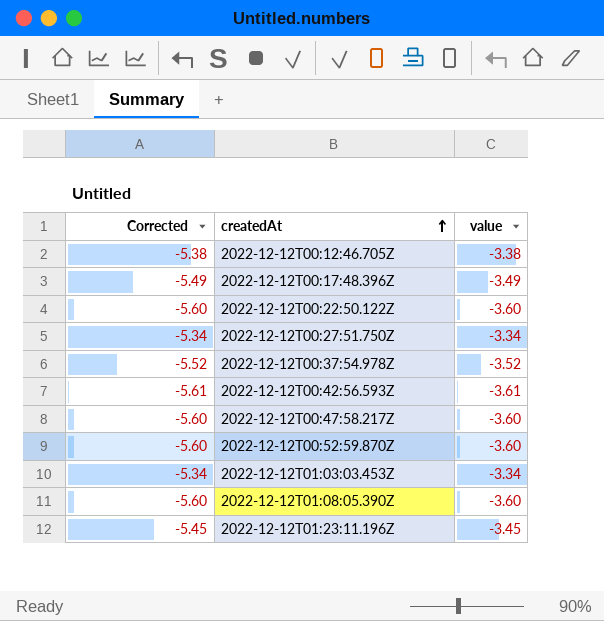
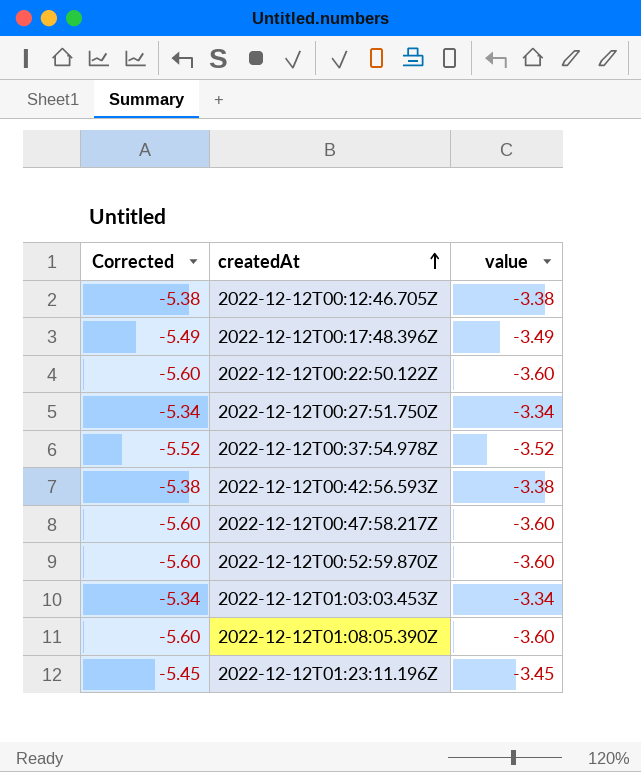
2022-12-12T00:42:56.593Z | Corrected: -5.61 -> -5.38
2022-12-12T00:42:56.593Z | value: -3.61 -> -3.38

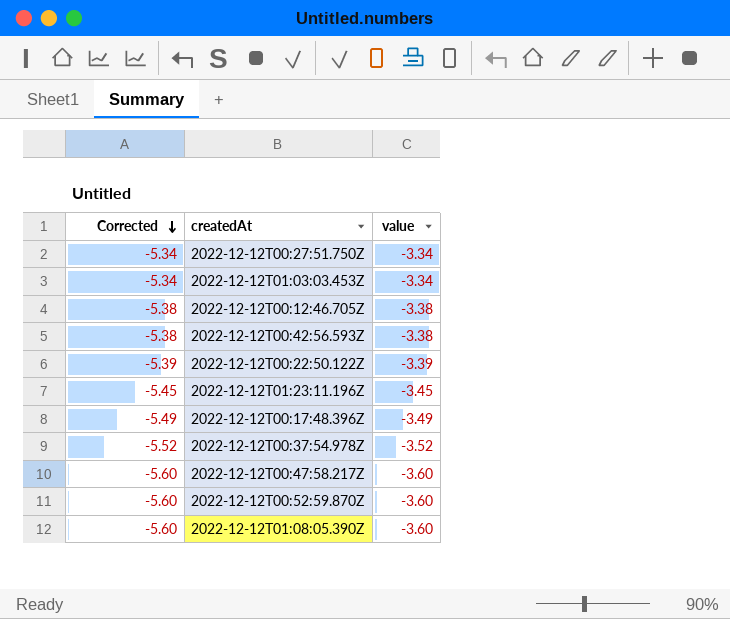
row order: createdAt ascending -> Corrected descending
2022-12-12T00:22:50.122Z | Corrected: -5.60 -> -5.39
2022-12-12T00:22:50.122Z | value: -3.60 -> -3.39

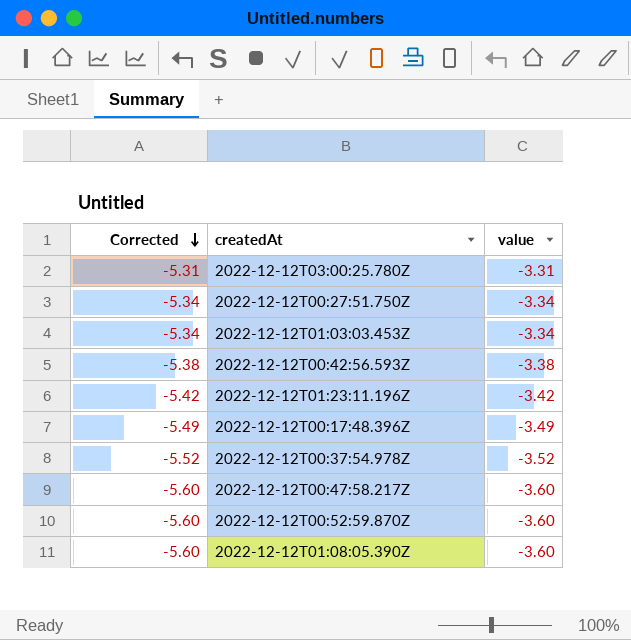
row 2022-12-12T00:12:46.705Z: -5.38 | -3.38 -> none
row 2022-12-12T00:22:50.122Z: -5.39 | -3.39 -> none
row 2022-12-12T03:00:25.780Z: none -> -5.31 | -3.31
2022-12-12T01:23:11.196Z | Corrected: -5.45 -> -5.42
2022-12-12T01:23:11.196Z | value: -3.45 -> -3.42

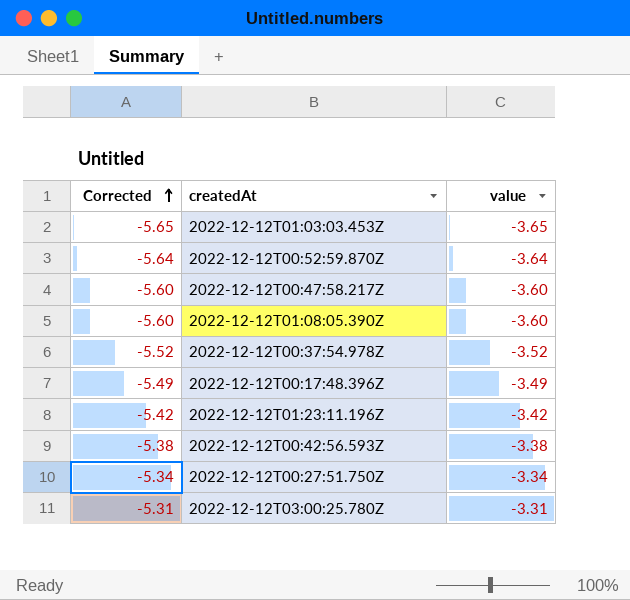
row order: Corrected descending -> Corrected ascending
2022-12-12T01:03:03.453Z | Corrected: -5.34 -> -5.65
2022-12-12T01:03:03.453Z | value: -3.34 -> -3.65
2022-12-12T00:52:59.870Z | Corrected: -5.60 -> -5.64
2022-12-12T00:52:59.870Z | value: -3.60 -> -3.64

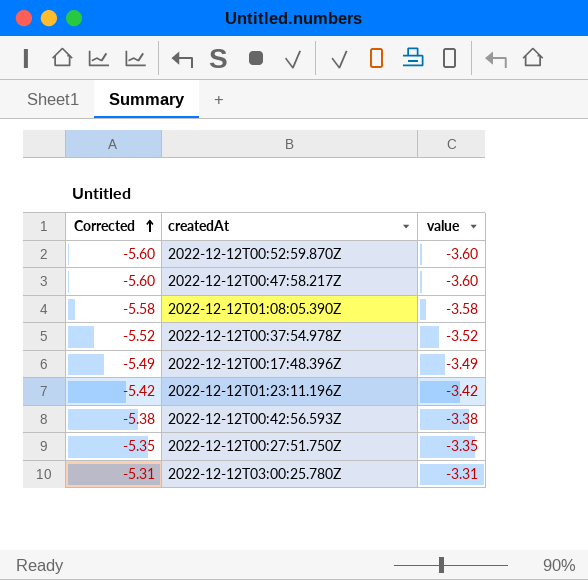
row 2022-12-12T01:03:03.453Z: -5.65 | -3.65 -> none
2022-12-12T00:52:59.870Z | Corrected: -5.64 -> -5.60
2022-12-12T00:52:59.870Z | value: -3.64 -> -3.60
2022-12-12T01:08:05.390Z | Corrected: -5.60 -> -5.58
2022-12-12T01:08:05.390Z | value: -3.60 -> -3.58
2022-12-12T00:27:51.750Z | Corrected: -5.34 -> -5.35
2022-12-12T00:27:51.750Z | value: -3.34 -> -3.35

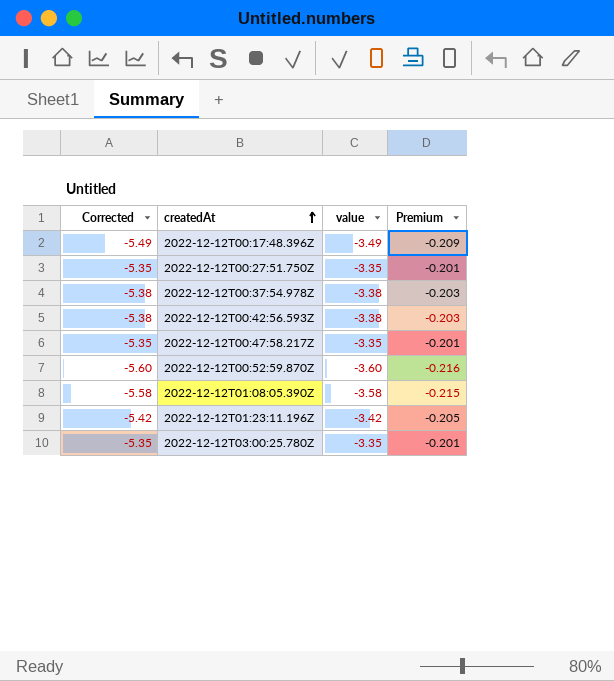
row order: Corrected ascending -> createdAt ascending
column Premium | formula: none -> [value] * 0.06
2022-12-12T00:37:54.978Z | Corrected: -5.52 -> -5.38
2022-12-12T00:37:54.978Z | value: -3.52 -> -3.38
2022-12-12T00:47:58.217Z | Corrected: -5.60 -> -5.35
2022-12-12T00:47:58.217Z | value: -3.60 -> -3.35
2022-12-12T03:00:25.780Z | Corrected: -5.31 -> -5.35
2022-12-12T03:00:25.780Z | value: -3.31 -> -3.35

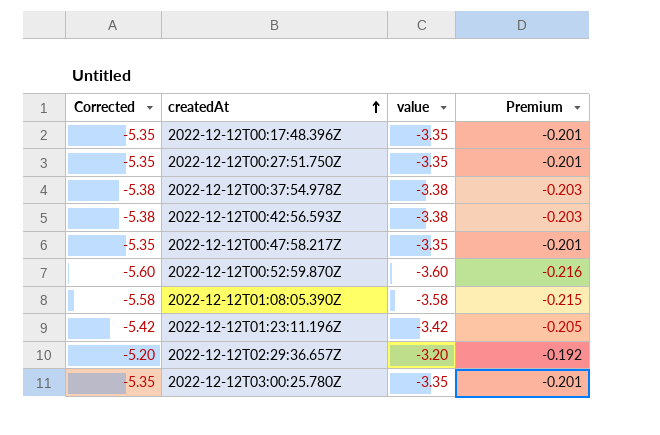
2022-12-12T00:17:48.396Z | Corrected: -5.49 -> -5.35
2022-12-12T00:17:48.396Z | value: -3.49 -> -3.35
2022-12-12T00:17:48.396Z | Premium: -0.209 -> -0.201
row 2022-12-12T02:29:36.657Z: none -> -5.20 | -3.20 | -0.192

